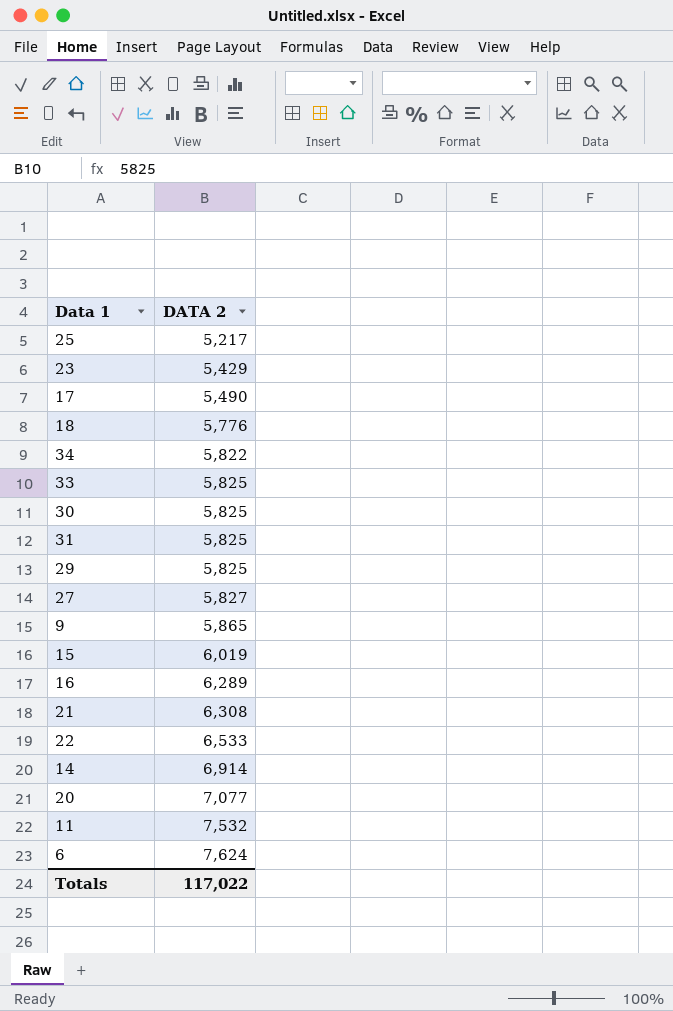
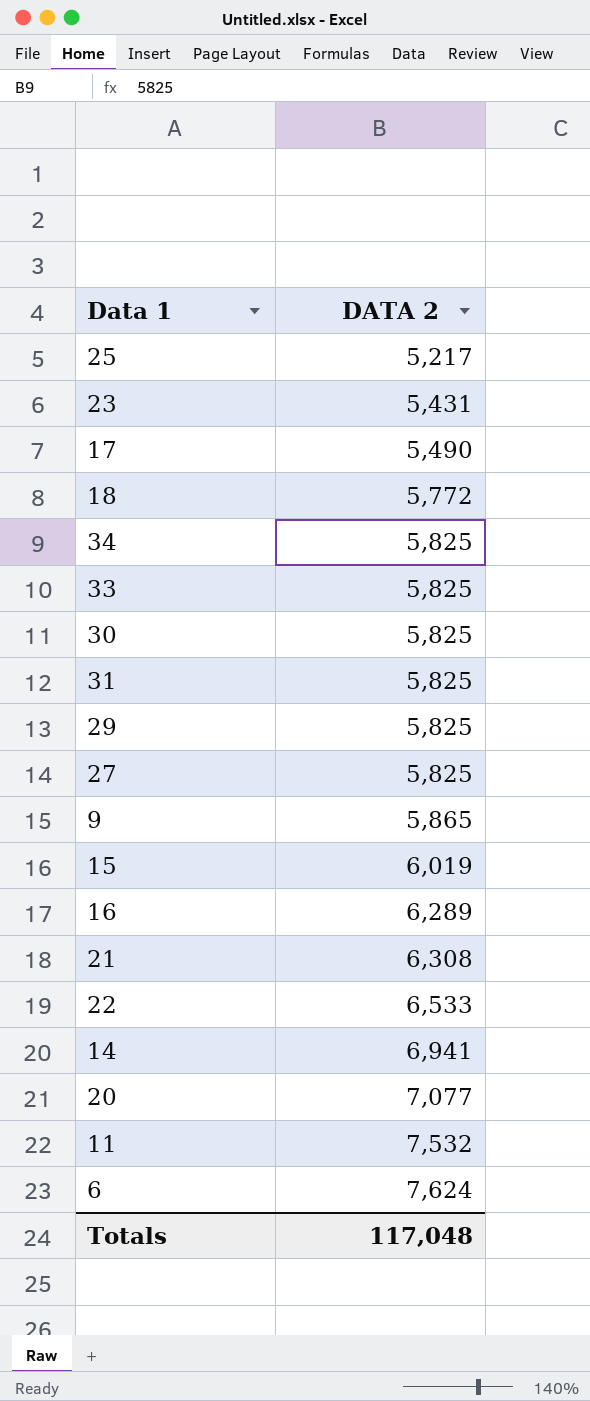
23 | DATA 2: 5,429 -> 5,431
18 | DATA 2: 5,776 -> 5,772
34 | DATA 2: 5,822 -> 5,825
27 | DATA 2: 5,827 -> 5,825
14 | DATA 2: 6,914 -> 6,941
Totals | DATA 2: 117,022 -> 117,048

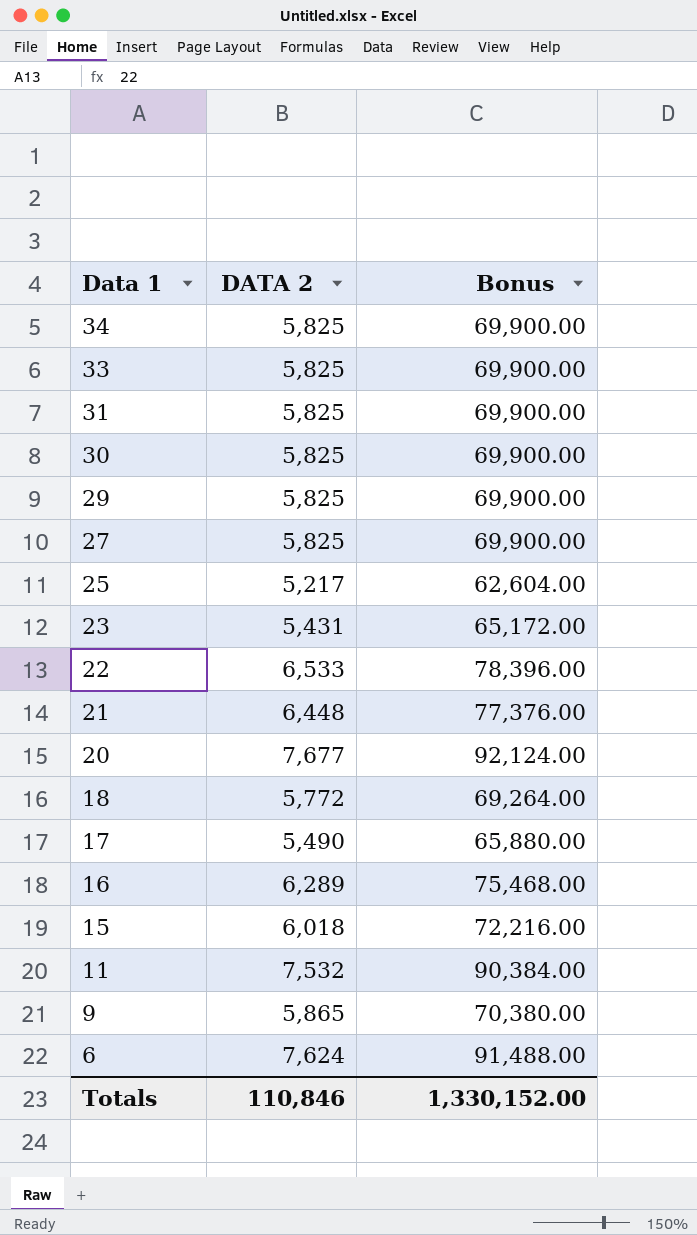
row order: DATA 2 ascending -> Data 1 descending
column Bonus | formula: none -> [DATA 2] * 12
row 14: 6,941 -> none
21 | DATA 2: 6,308 -> 6,448
20 | DATA 2: 7,077 -> 7,677
15 | DATA 2: 6,019 -> 6,018
Totals | DATA 2: 117,048 -> 110,846

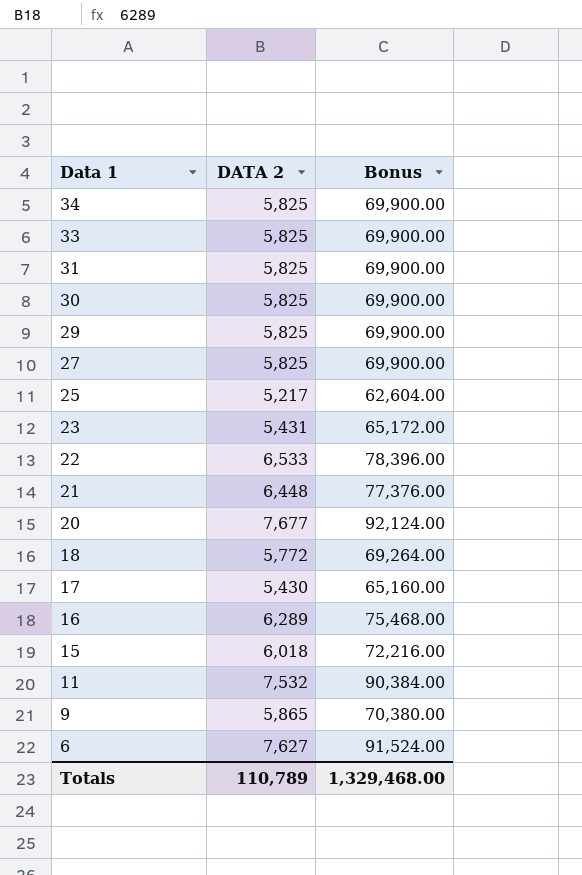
17 | DATA 2: 5,490 -> 5,430
17 | Bonus: 65,880.00 -> 65,160.00
6 | DATA 2: 7,624 -> 7,627
6 | Bonus: 91,488.00 -> 91,524.00
Totals | DATA 2: 110,846 -> 110,789
Totals | Bonus: 1,330,152.00 -> 1,329,468.00

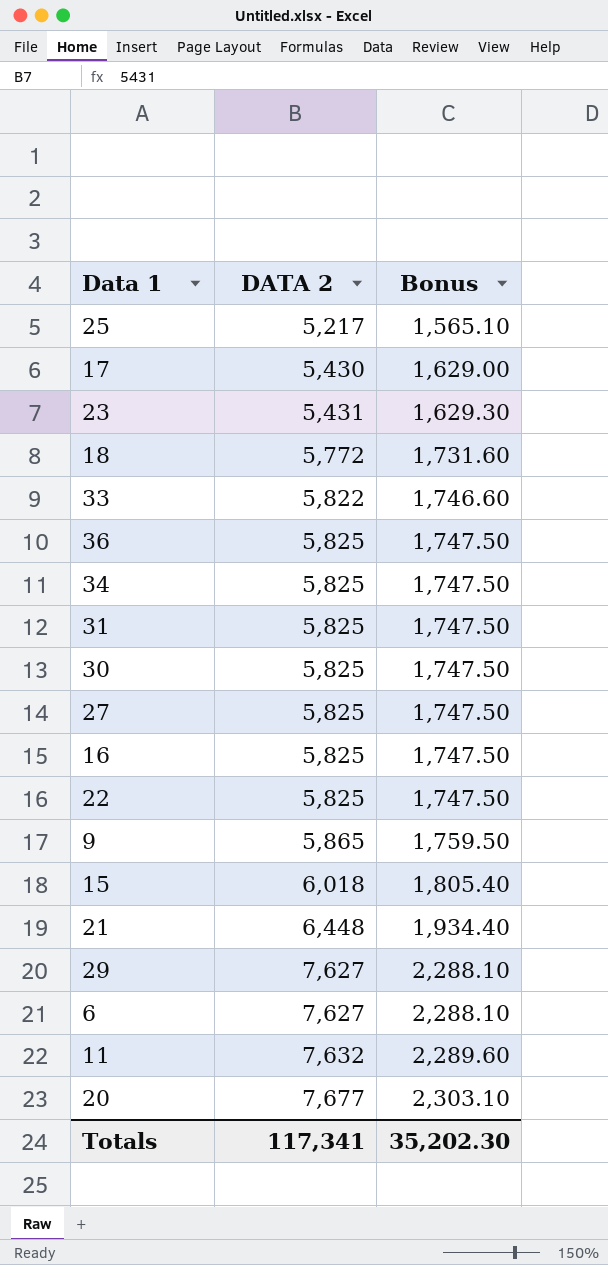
row order: Data 1 descending -> DATA 2 ascending
column Bonus | formula: [DATA 2] * 12 -> [DATA 2] * 0.3
33 | DATA 2: 5,825 -> 5,822
row 36: none -> 5,825 | 1,747.50
16 | DATA 2: 6,289 -> 5,825
22 | DATA 2: 6,533 -> 5,825
29 | DATA 2: 5,825 -> 7,627
11 | DATA 2: 7,532 -> 7,632
Totals | DATA 2: 110,789 -> 117,341
Totals | Bonus: 1,329,468.00 -> 35,202.30

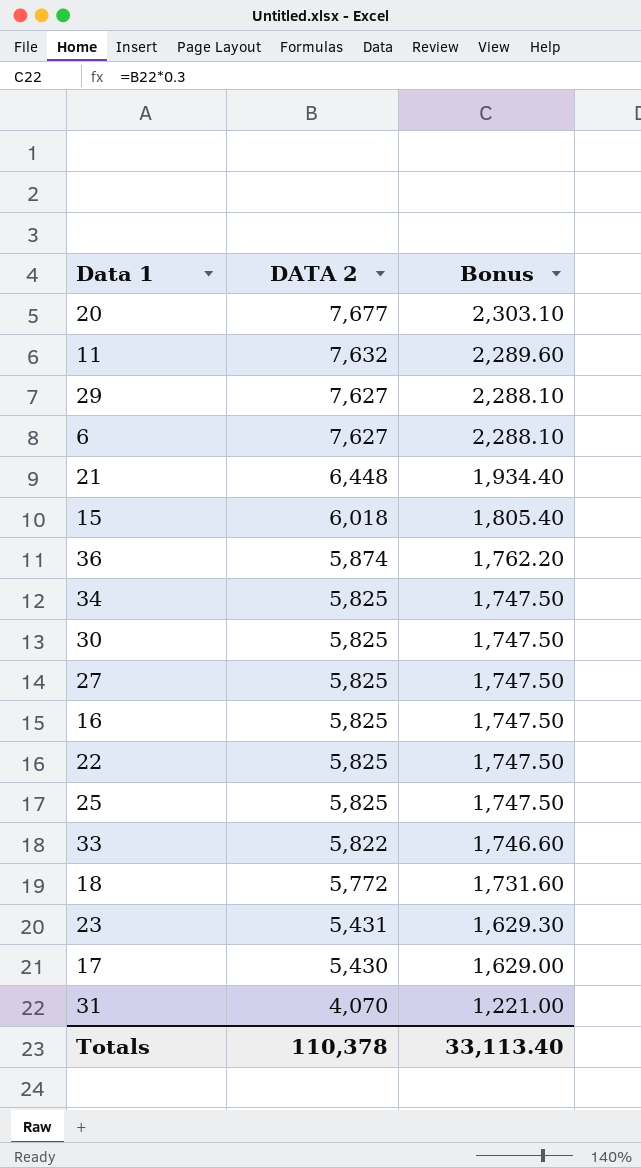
row order: DATA 2 ascending -> DATA 2 descending
row 9: 5,865 | 1,759.50 -> none
36 | DATA 2: 5,825 -> 5,874
36 | Bonus: 1,747.50 -> 1,762.20
25 | DATA 2: 5,217 -> 5,825
25 | Bonus: 1,565.10 -> 1,747.50
31 | DATA 2: 5,825 -> 4,070
31 | Bonus: 1,747.50 -> 1,221.00
Totals | DATA 2: 117,341 -> 110,378
Totals | Bonus: 35,202.30 -> 33,113.40

